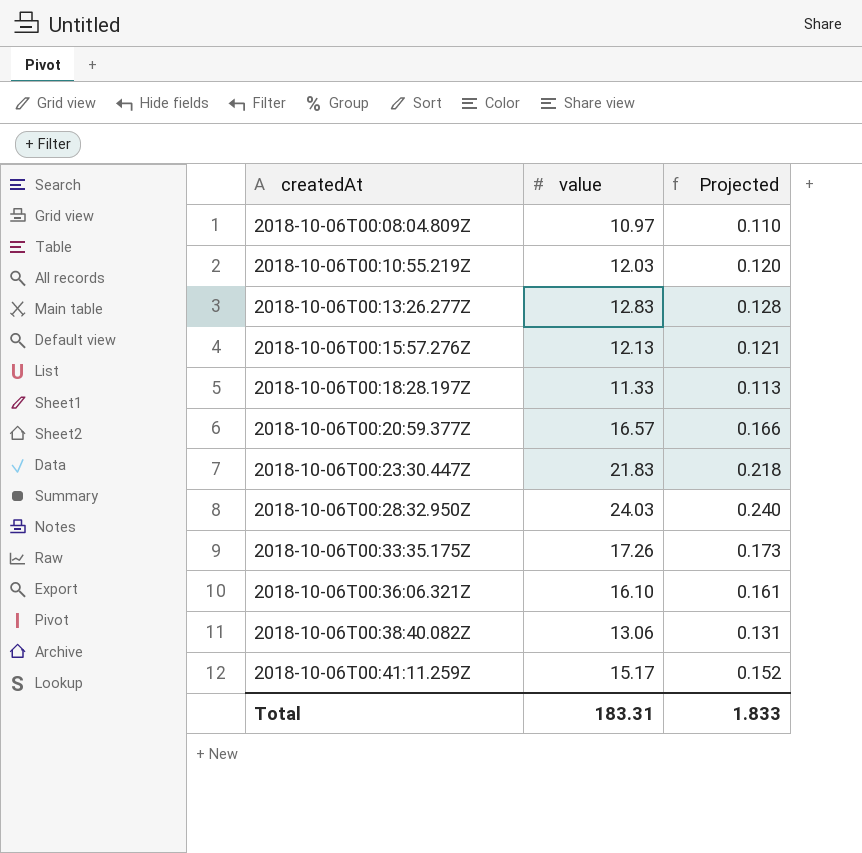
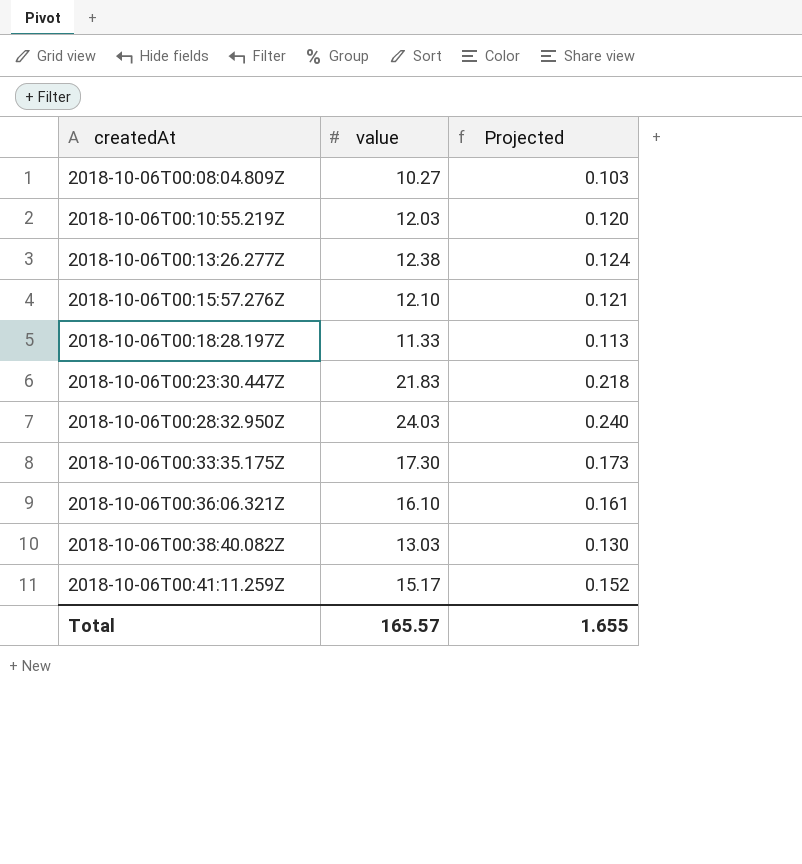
row 2018-10-06T00:20:59.377Z: 16.57 | 0.166 -> none
2018-10-06T00:08:04.809Z | value: 10.97 -> 10.27
2018-10-06T00:08:04.809Z | Projected: 0.110 -> 0.103
2018-10-06T00:13:26.277Z | value: 12.83 -> 12.38
2018-10-06T00:13:26.277Z | Projected: 0.128 -> 0.124
2018-10-06T00:15:57.276Z | value: 12.13 -> 12.10
2018-10-06T00:33:35.175Z | value: 17.26 -> 17.30
2018-10-06T00:38:40.082Z | value: 13.06 -> 13.03
2018-10-06T00:38:40.082Z | Projected: 0.131 -> 0.130
Total | value: 183.31 -> 165.57
Total | Projected: 1.833 -> 1.655

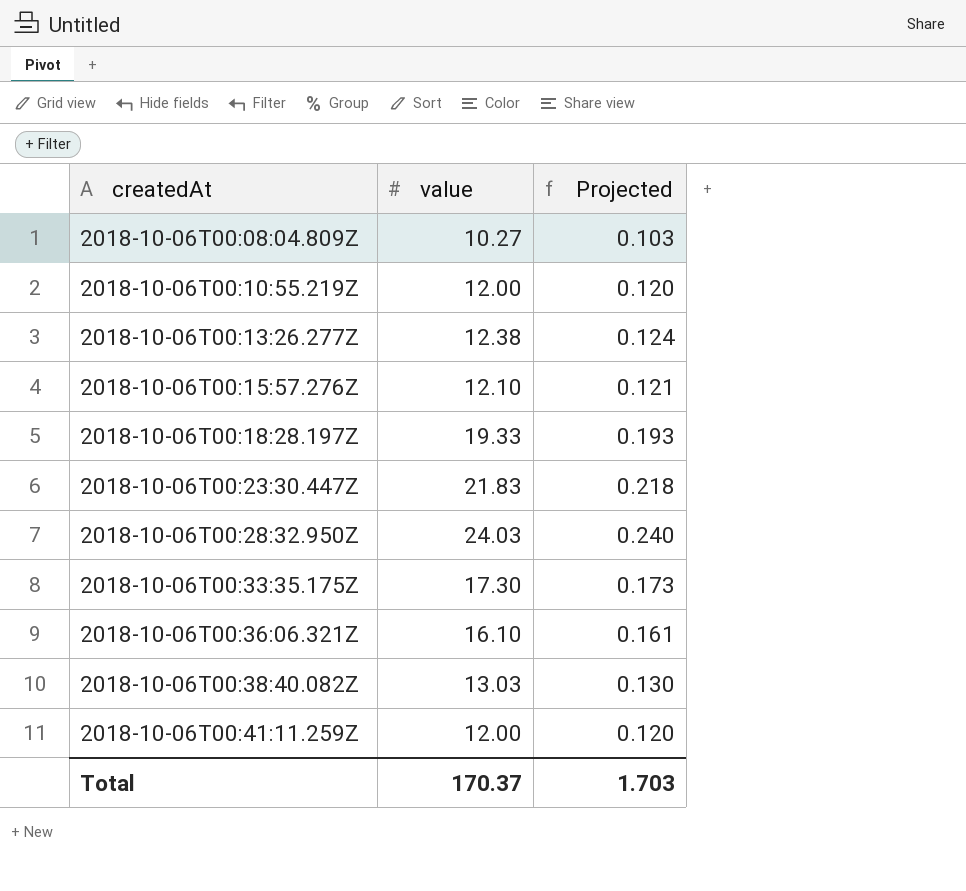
2018-10-06T00:10:55.219Z | value: 12.03 -> 12.00
2018-10-06T00:18:28.197Z | value: 11.33 -> 19.33
2018-10-06T00:18:28.197Z | Projected: 0.113 -> 0.193
2018-10-06T00:41:11.259Z | value: 15.17 -> 12.00
2018-10-06T00:41:11.259Z | Projected: 0.152 -> 0.120
Total | value: 165.57 -> 170.37
Total | Projected: 1.655 -> 1.703

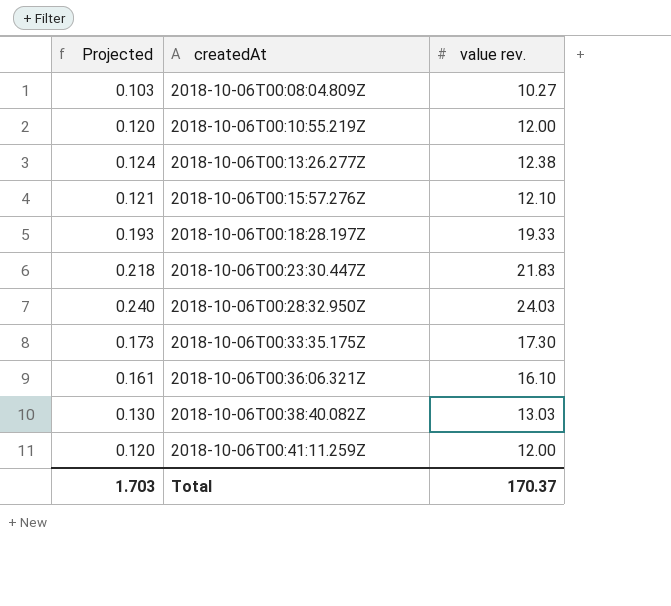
column Projected | position: 3 -> 1
column name: value -> value rev.

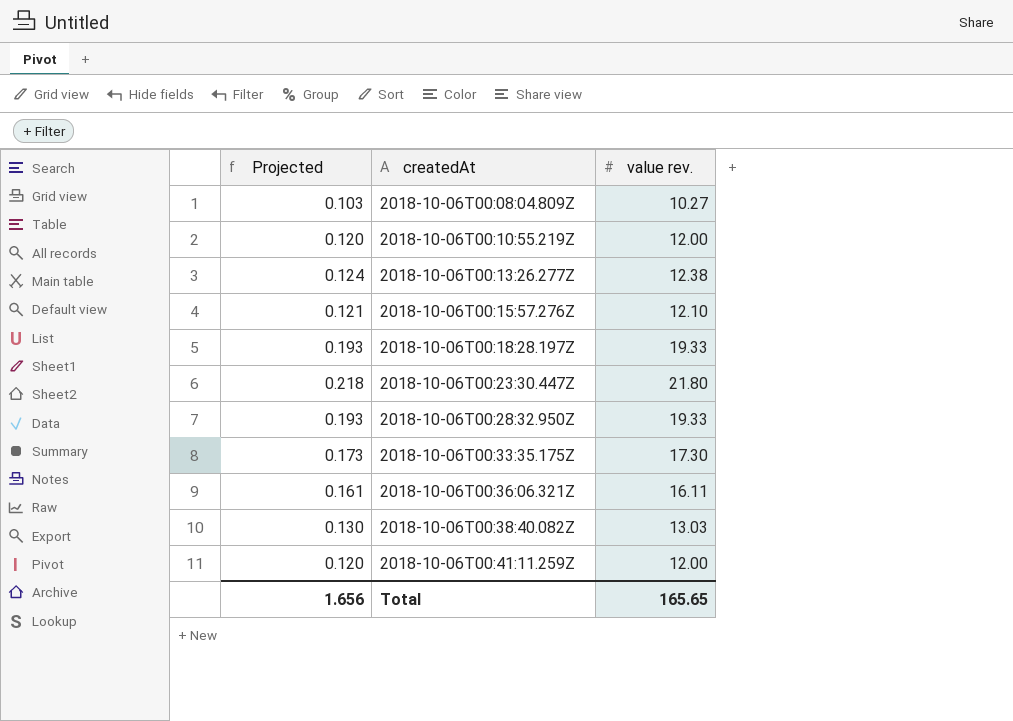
2018-10-06T00:23:30.447Z | value rev.: 21.83 -> 21.80
2018-10-06T00:28:32.950Z | Projected: 0.240 -> 0.193
2018-10-06T00:28:32.950Z | value rev.: 24.03 -> 19.33
2018-10-06T00:36:06.321Z | value rev.: 16.10 -> 16.11
Total | Projected: 1.703 -> 1.656
Total | value rev.: 170.37 -> 165.65

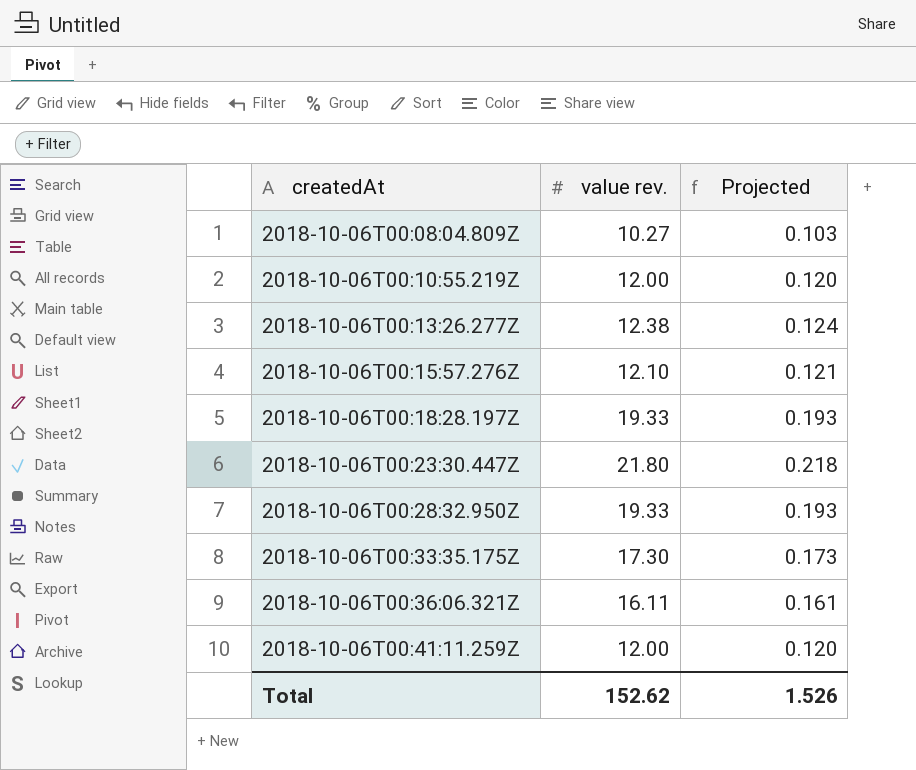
column Projected | position: 1 -> 3
row 2018-10-06T00:38:40.082Z: 0.130 | 13.03 -> none
Total | value rev.: 165.65 -> 152.62
Total | Projected: 1.656 -> 1.526

